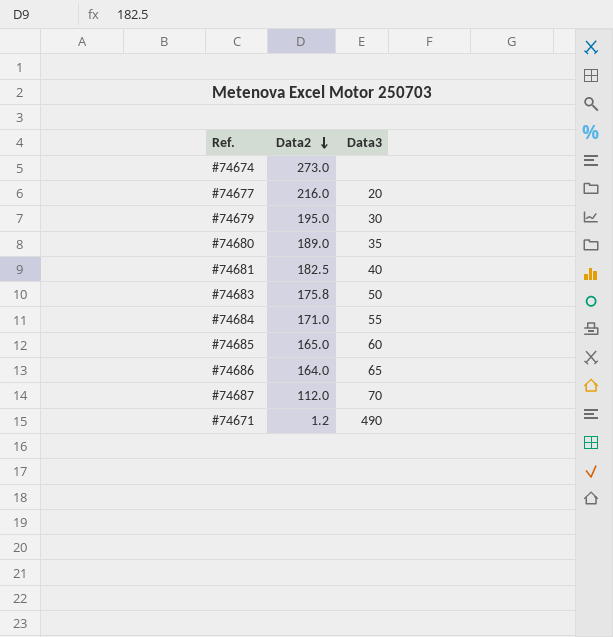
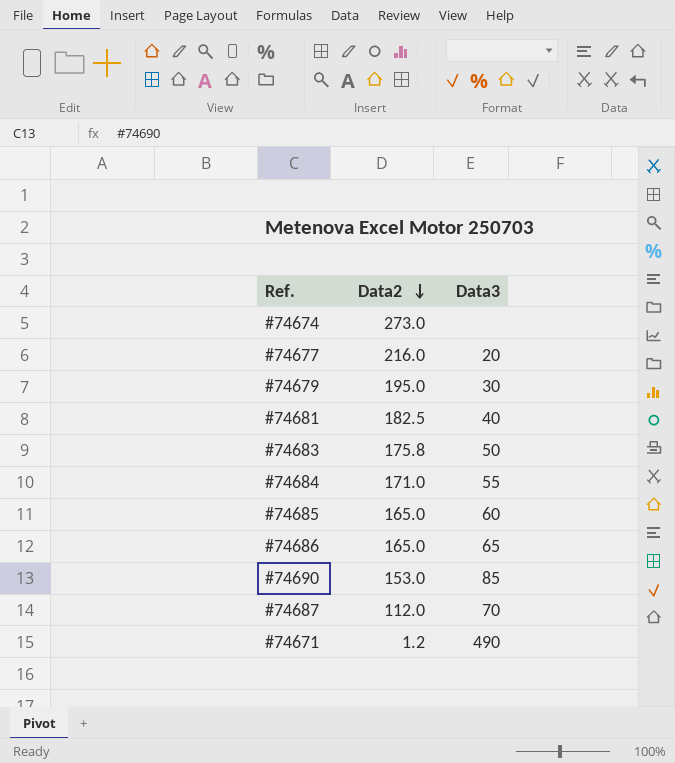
row #74680: 189.0 | 35 -> none
#74686 | Data2: 164.0 -> 165.0
row #74690: none -> 153.0 | 85

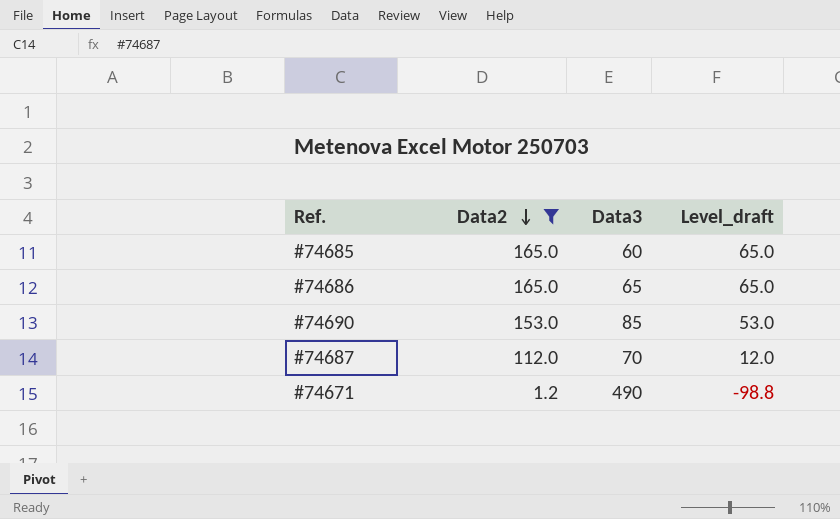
filter: none -> Data2 <= 165.0
column Level_draft | formula: none -> [Data2] - 100

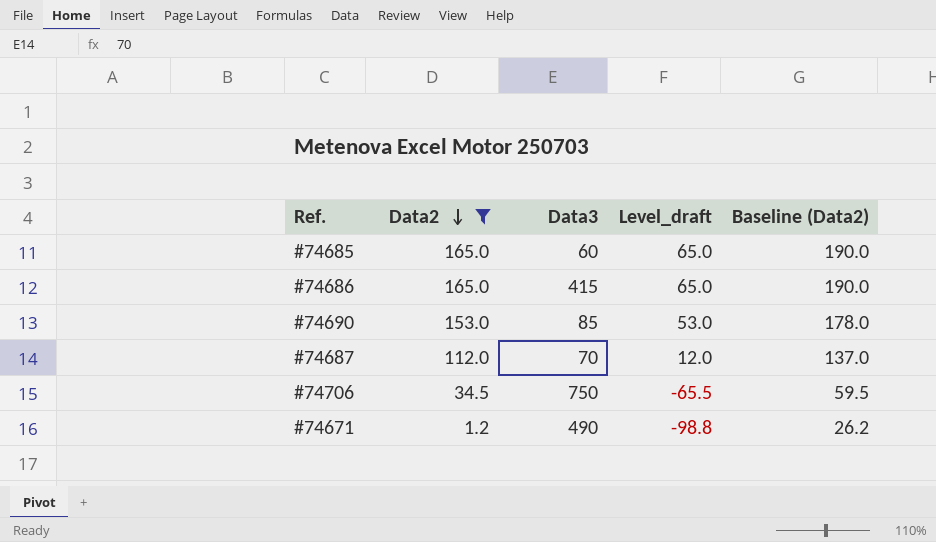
column Baseline (Data2) | formula: none -> [Data2] + 25
#74686 | Data3: 65 -> 415
row #74706: none -> 34.5 | 750 | -65.5 | 59.5

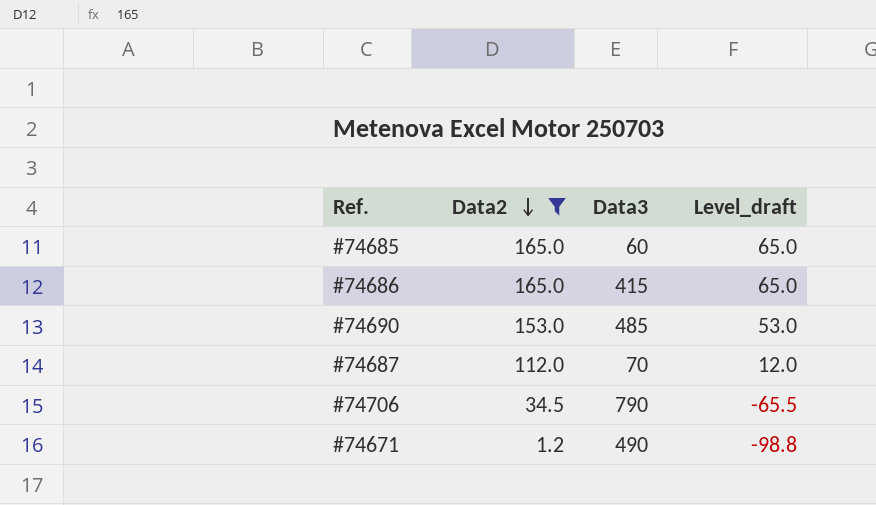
column Baseline (Data2) | formula: [Data2] + 25 -> none
#74690 | Data3: 85 -> 485
#74706 | Data3: 750 -> 790

